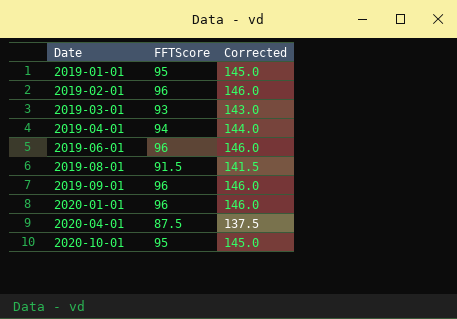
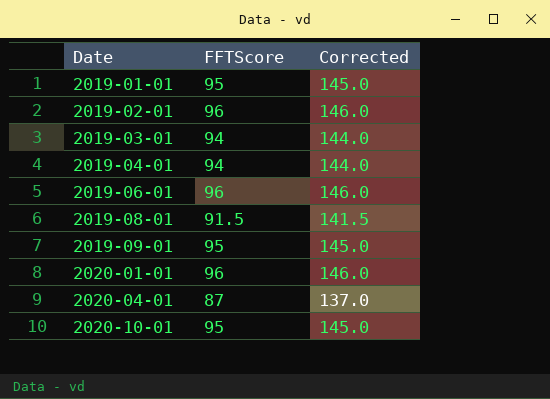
2019-03-01 | FFTScore: 93 -> 94
2019-03-01 | Corrected: 143.0 -> 144.0
2019-09-01 | FFTScore: 96 -> 95
2019-09-01 | Corrected: 146.0 -> 145.0
2020-04-01 | FFTScore: 87.5 -> 87
2020-04-01 | Corrected: 137.5 -> 137.0

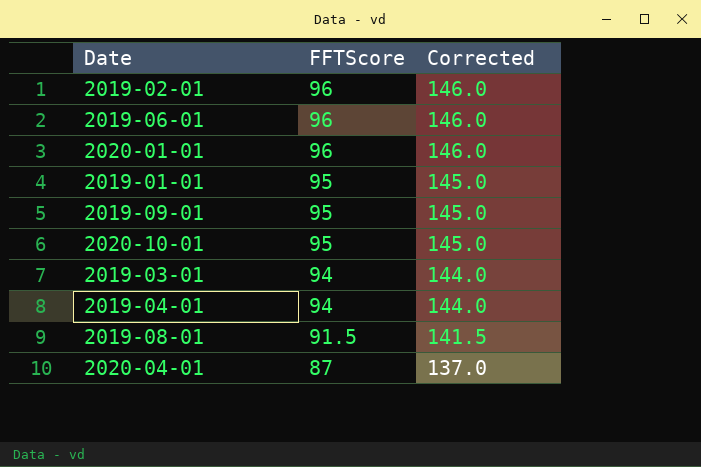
row order: Date ascending -> FFTScore descending

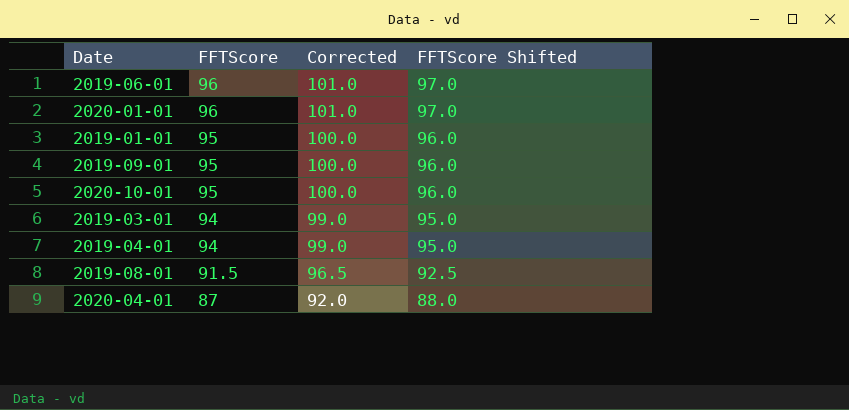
column Corrected | formula: [FFTScore] + 50 -> [FFTScore] + 5
column FFTScore Shifted | formula: none -> [FFTScore] + 1
row 2019-02-01: 96 | 146.0 -> none

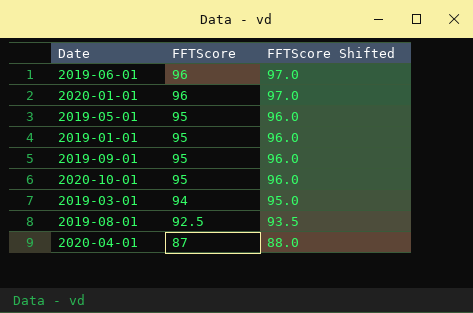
column Corrected | formula: [FFTScore] + 5 -> none
row 2019-04-01: 94 | 99.0 | 95.0 -> none
row 2019-05-01: none -> 95 | 96.0
2019-08-01 | FFTScore: 91.5 -> 92.5
2019-08-01 | FFTScore Shifted: 92.5 -> 93.5

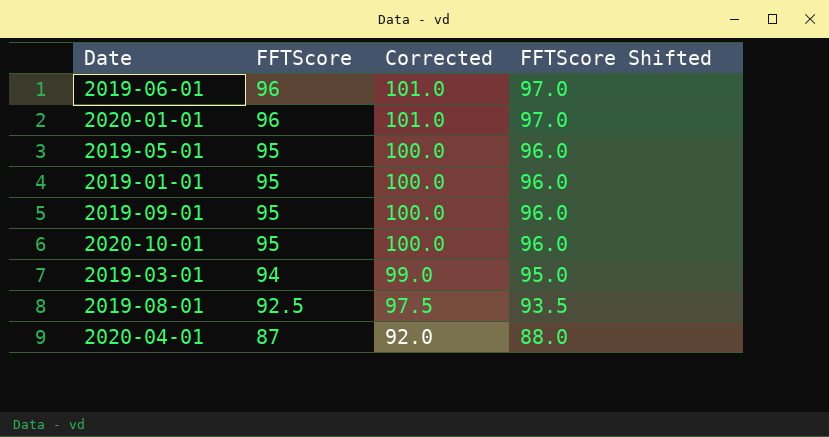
column Corrected | formula: none -> [FFTScore] + 5

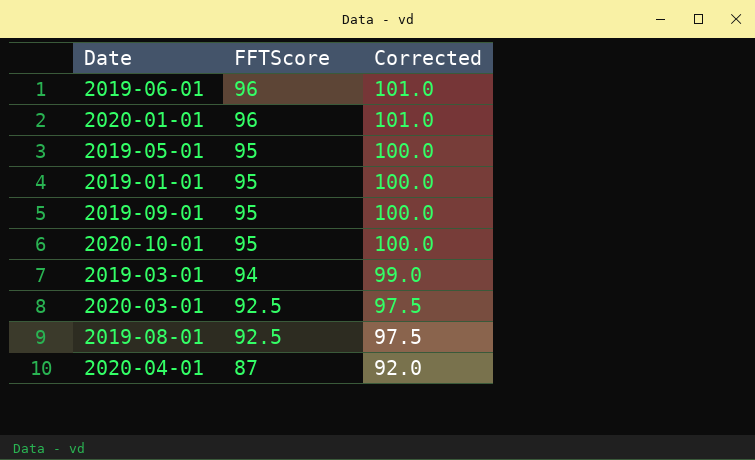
column FFTScore Shifted | formula: [FFTScore] + 1 -> none
row 2020-03-01: none -> 92.5 | 97.5

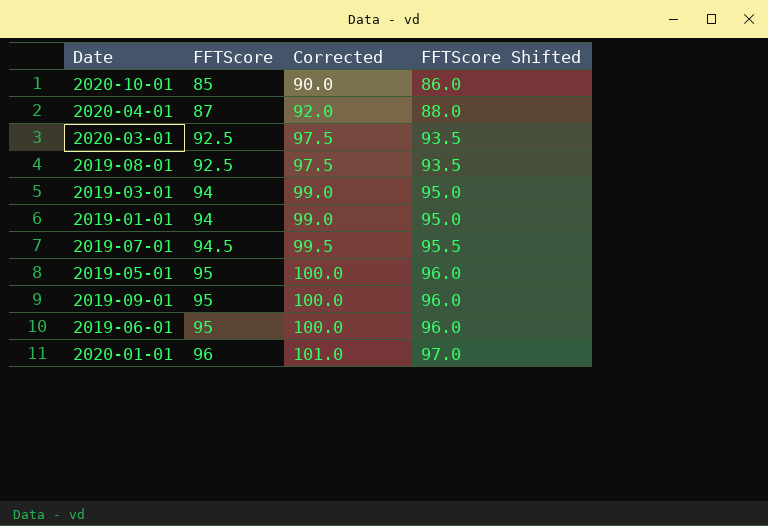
row order: FFTScore descending -> FFTScore ascending
column FFTScore Shifted | formula: none -> [FFTScore] + 1
2020-10-01 | FFTScore: 95 -> 85
2020-10-01 | Corrected: 100.0 -> 90.0
2019-01-01 | FFTScore: 95 -> 94
2019-01-01 | Corrected: 100.0 -> 99.0
row 2019-07-01: none -> 94.5 | 99.5 | 95.5
2019-06-01 | FFTScore: 96 -> 95
2019-06-01 | Corrected: 101.0 -> 100.0

